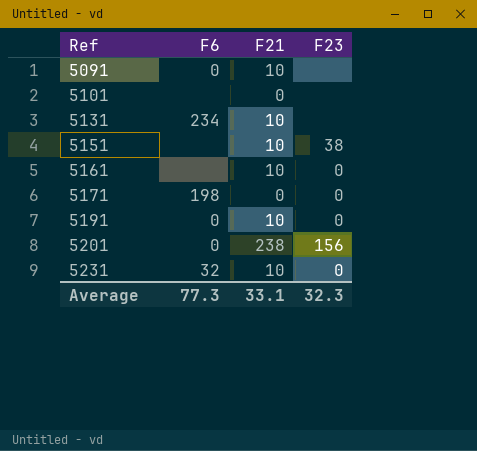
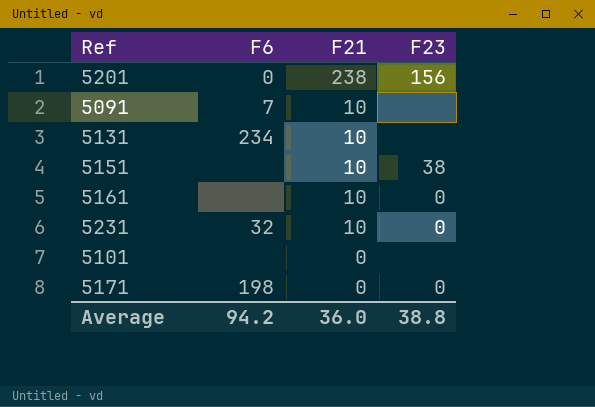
row order: Ref ascending -> F21 descending
row 5191: 0 | 10 | 0 -> none
5091 | F6: 0 -> 7
Average | F6: 77.3 -> 94.2
Average | F21: 33.1 -> 36.0
Average | F23: 32.3 -> 38.8

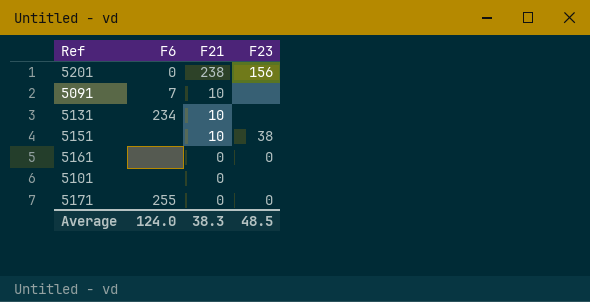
row 5231: 32 | 10 | 0 -> none
5161 | F21: 10 -> 0
5171 | F6: 198 -> 255
Average | F6: 94.2 -> 124.0
Average | F21: 36.0 -> 38.3
Average | F23: 38.8 -> 48.5

